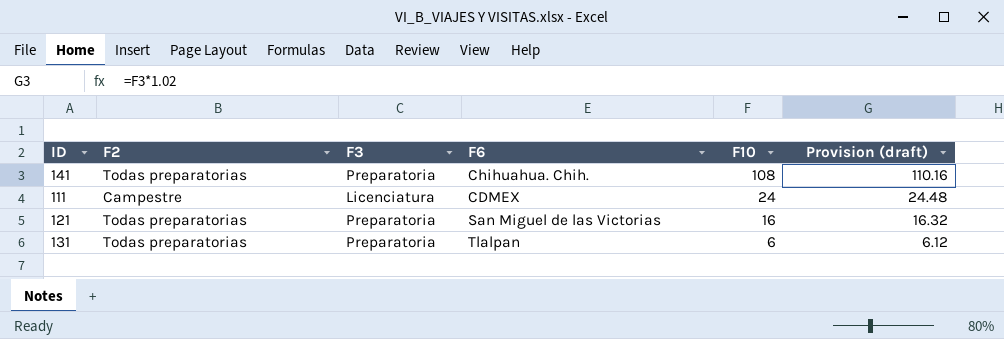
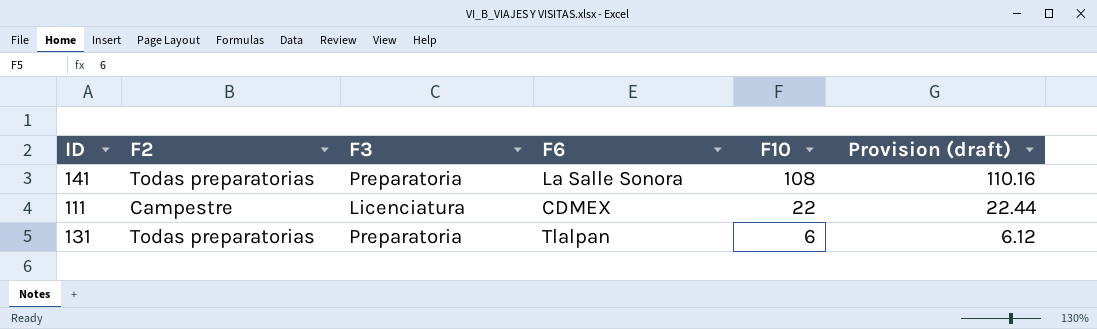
row 121: Todas preparatorias | Preparatoria | San Miguel de las Victorias | 16 | 16.32 -> none
141 | F6: Chihuahua. Chih. -> La Salle Sonora
111 | F10: 24 -> 22
111 | Provision (draft): 24.48 -> 22.44

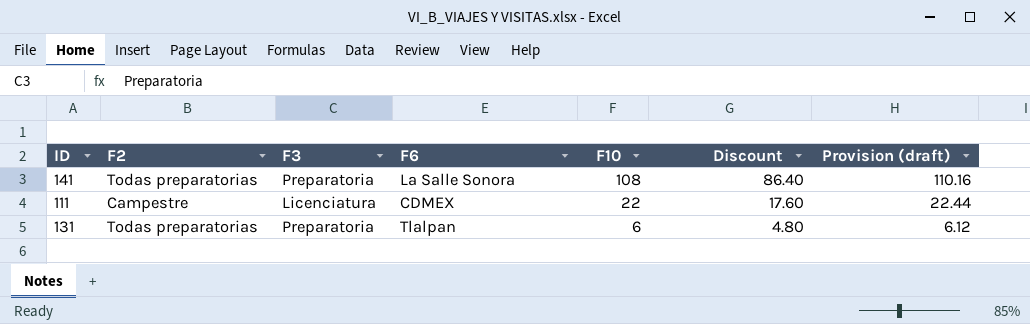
column Discount | formula: none -> [F10] * 0.8

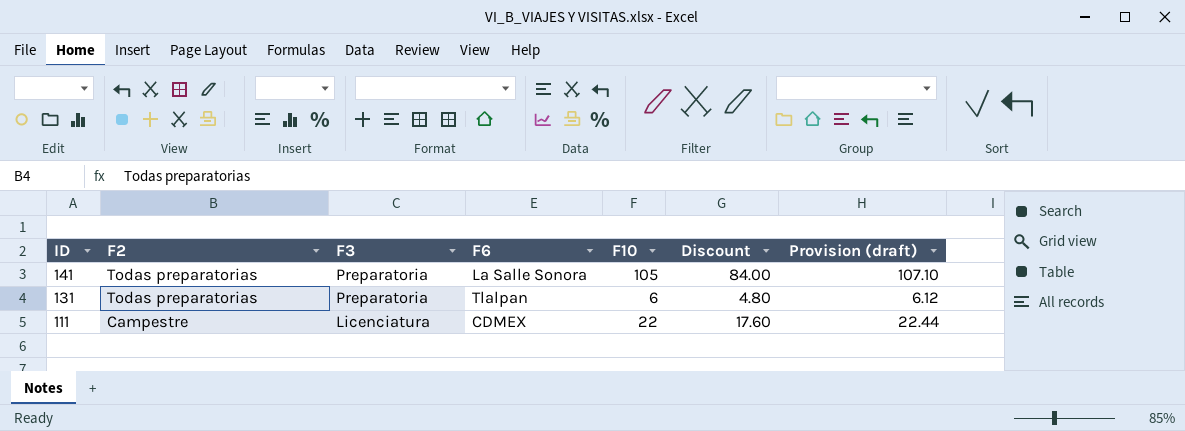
row order: F10 descending -> ID descending
141 | F10: 108 -> 105
141 | Discount: 86.40 -> 84.00
141 | Provision (draft): 110.16 -> 107.10

